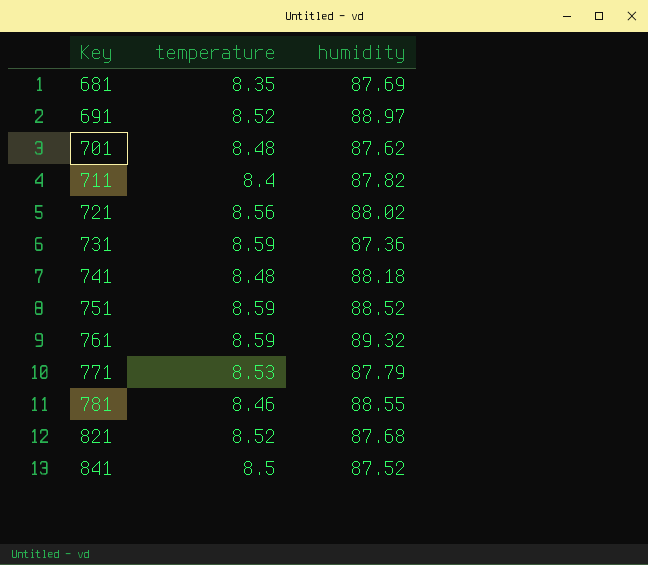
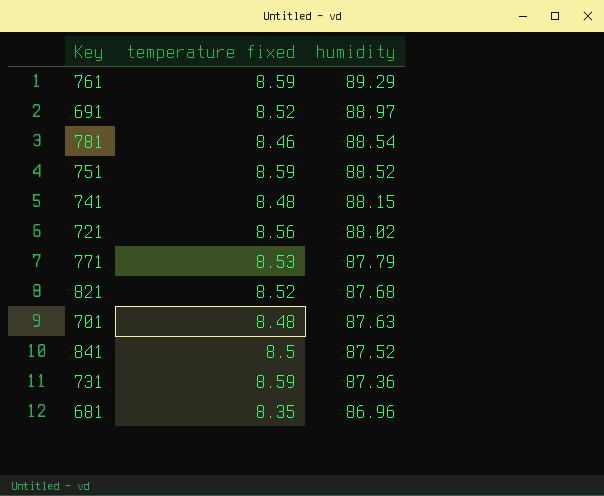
row order: Key ascending -> humidity descending
column name: temperature -> temperature fixed
row 711: 8.4 | 87.82 -> none
761 | humidity: 89.32 -> 89.29
781 | humidity: 88.55 -> 88.54
741 | humidity: 88.18 -> 88.15
701 | humidity: 87.62 -> 87.63
681 | humidity: 87.69 -> 86.96

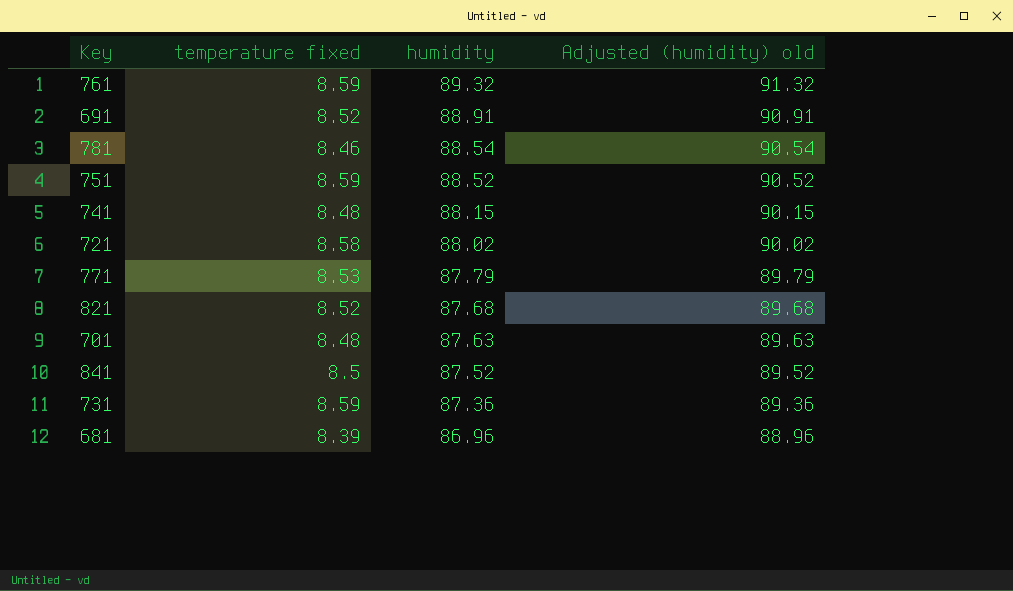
column Adjusted (humidity) old | formula: none -> [humidity] + 2
761 | humidity: 89.29 -> 89.32
691 | humidity: 88.97 -> 88.91
721 | temperature fixed: 8.56 -> 8.58
681 | temperature fixed: 8.35 -> 8.39

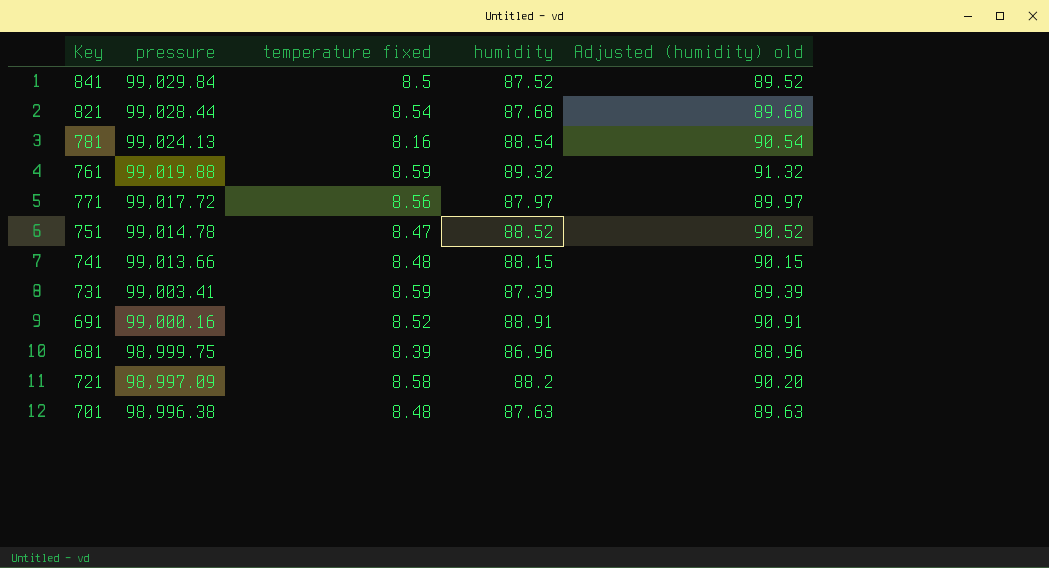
row order: humidity descending -> pressure descending
column pressure | position: none -> 2
821 | temperature fixed: 8.52 -> 8.54
781 | temperature fixed: 8.46 -> 8.16
771 | temperature fixed: 8.53 -> 8.56
771 | humidity: 87.79 -> 87.97
771 | Adjusted (humidity) old: 89.79 -> 89.97
751 | temperature fixed: 8.59 -> 8.47
731 | humidity: 87.36 -> 87.39
731 | Adjusted (humidity) old: 89.36 -> 89.39
721 | humidity: 88.02 -> 88.2
721 | Adjusted (humidity) old: 90.02 -> 90.20

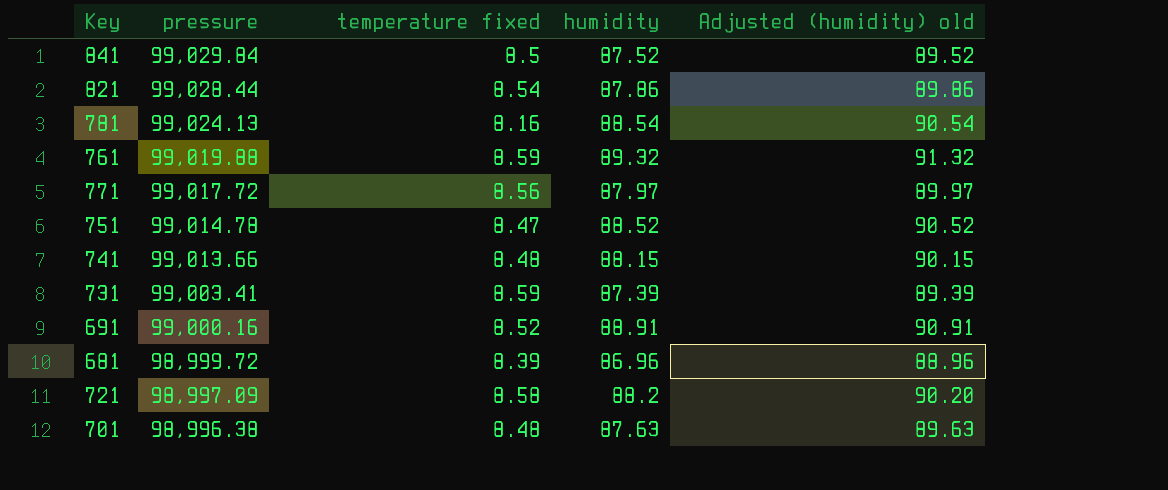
821 | humidity: 87.68 -> 87.86
821 | Adjusted (humidity) old: 89.68 -> 89.86
681 | pressure: 98,999.75 -> 98,999.72

